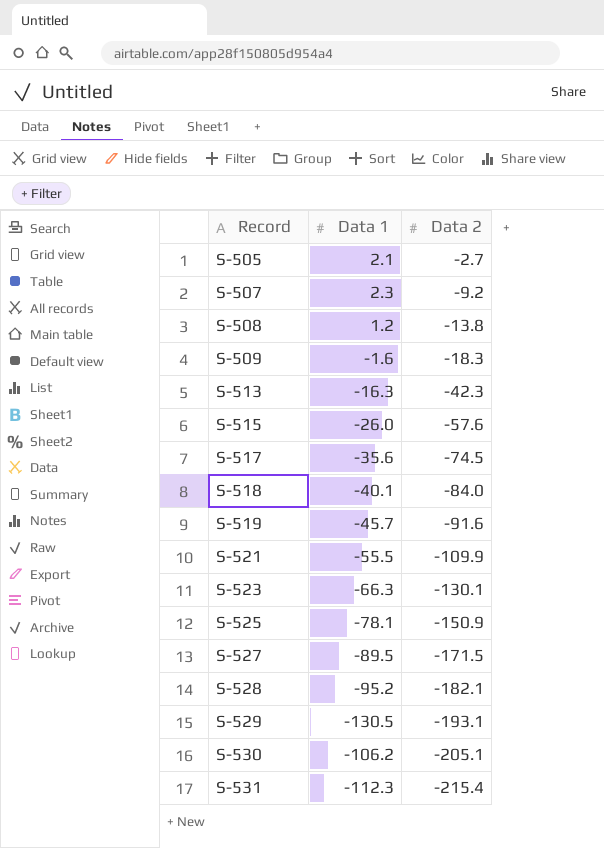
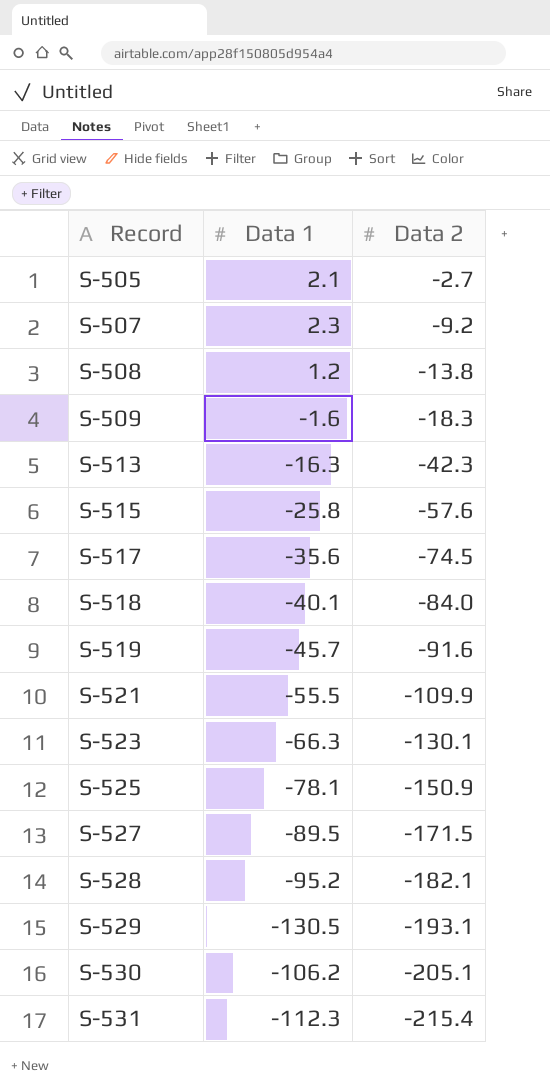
S-515 | Data 1: -26.0 -> -25.8

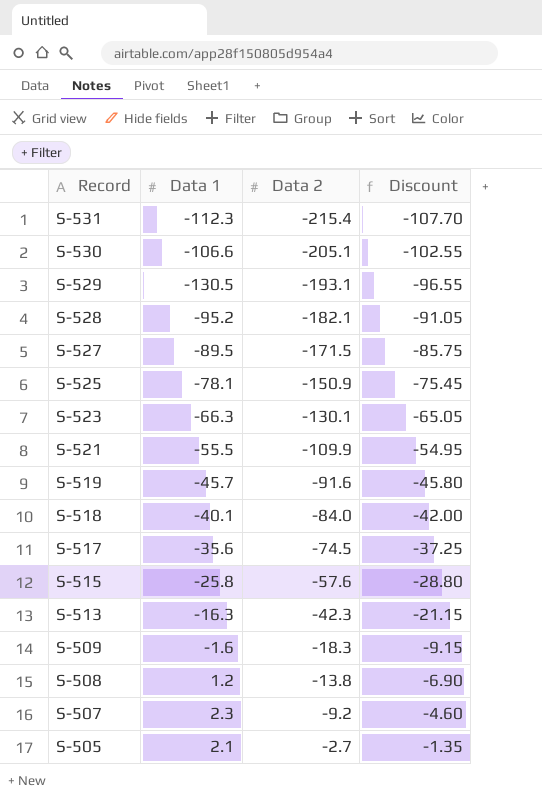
row order: Record ascending -> Record descending
column Discount | formula: none -> [Data 2] * 0.5
S-530 | Data 1: -106.2 -> -106.6

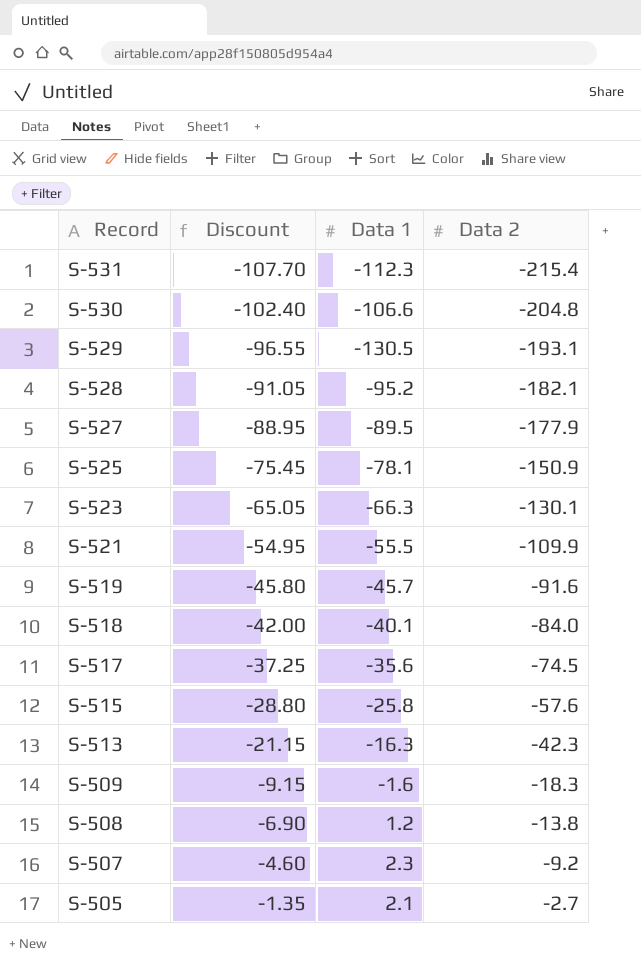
column Discount | position: 4 -> 2
S-530 | Discount: -102.55 -> -102.40
S-530 | Data 2: -205.1 -> -204.8
S-527 | Discount: -85.75 -> -88.95
S-527 | Data 2: -171.5 -> -177.9

